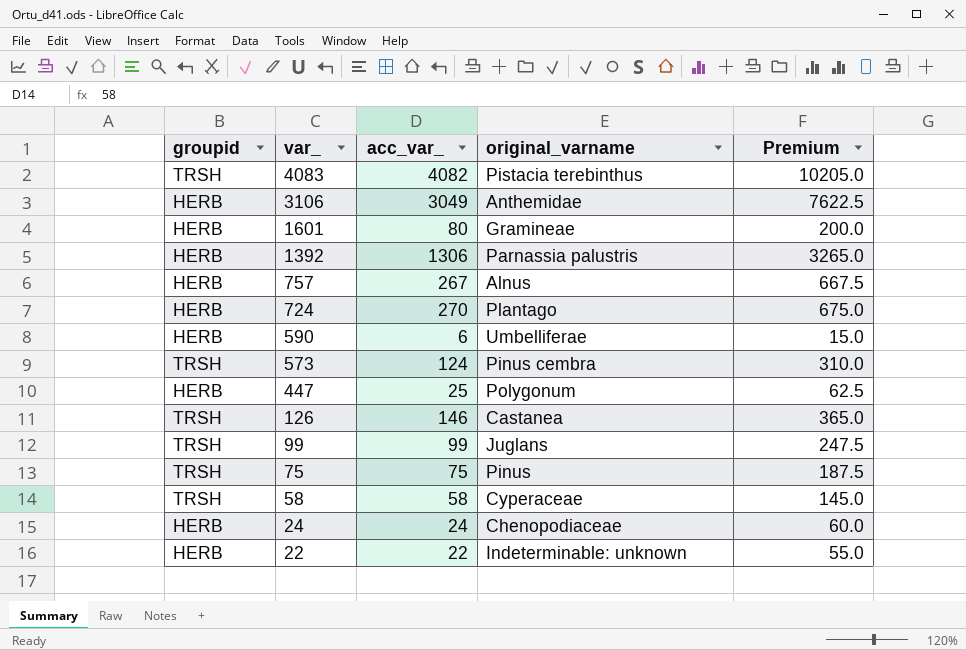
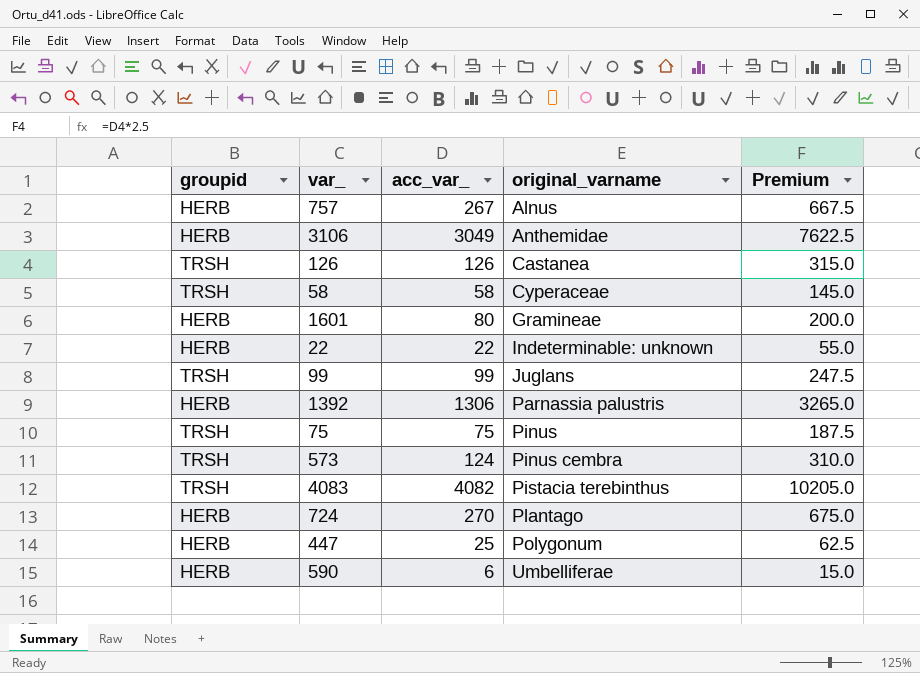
row order: var_ descending -> original_varname ascending
row 24: HERB | 24 | Chenopodiaceae | 60.0 -> none
126 | acc_var_: 146 -> 126
126 | Premium: 365.0 -> 315.0

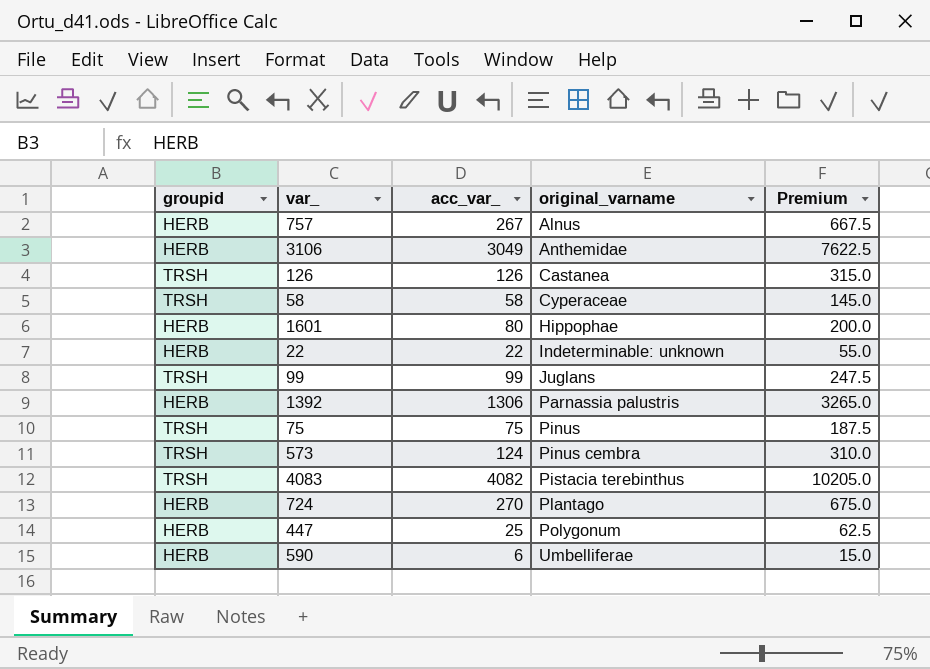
1601 | original_varname: Gramineae -> Hippophae

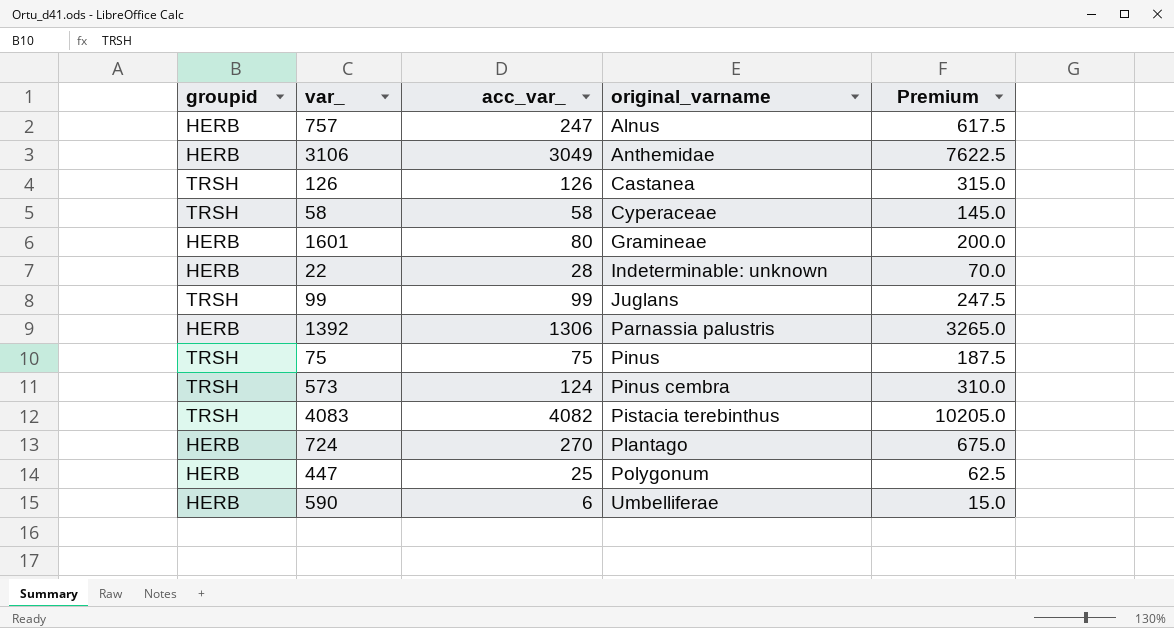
757 | acc_var_: 267 -> 247
757 | Premium: 667.5 -> 617.5
1601 | original_varname: Hippophae -> Gramineae
22 | acc_var_: 22 -> 28
22 | Premium: 55.0 -> 70.0

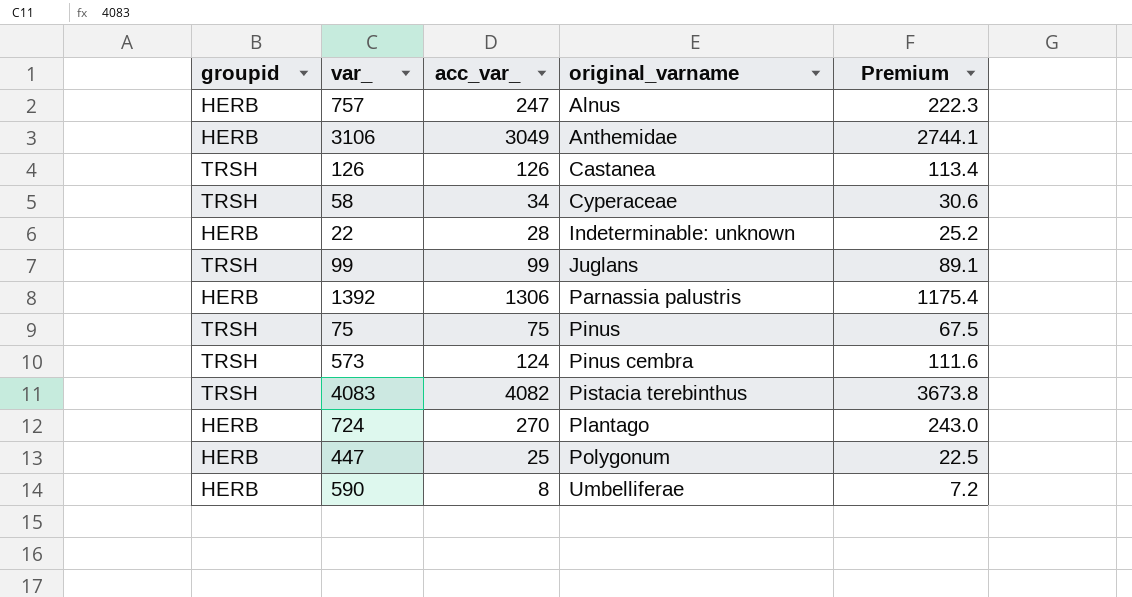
column Premium | formula: [acc_var_] * 2.5 -> [acc_var_] * 0.9
row 1601: HERB | 80 | Gramineae | 200.0 -> none
58 | acc_var_: 58 -> 34
590 | acc_var_: 6 -> 8

